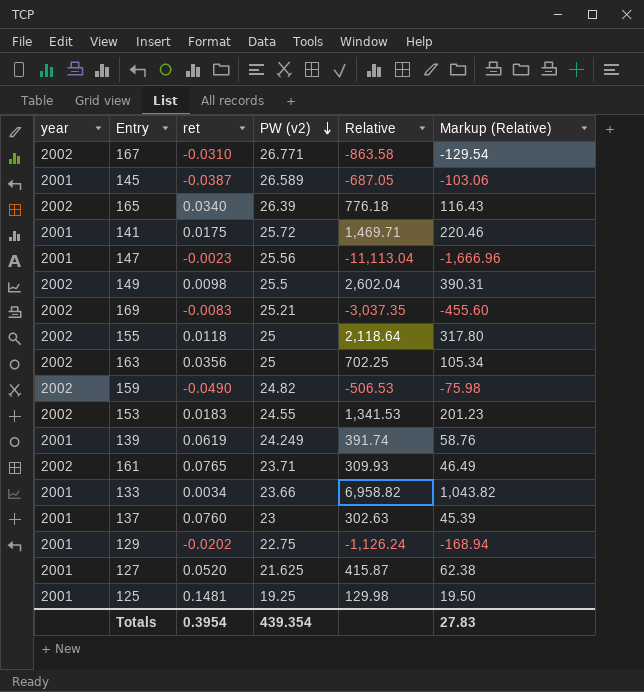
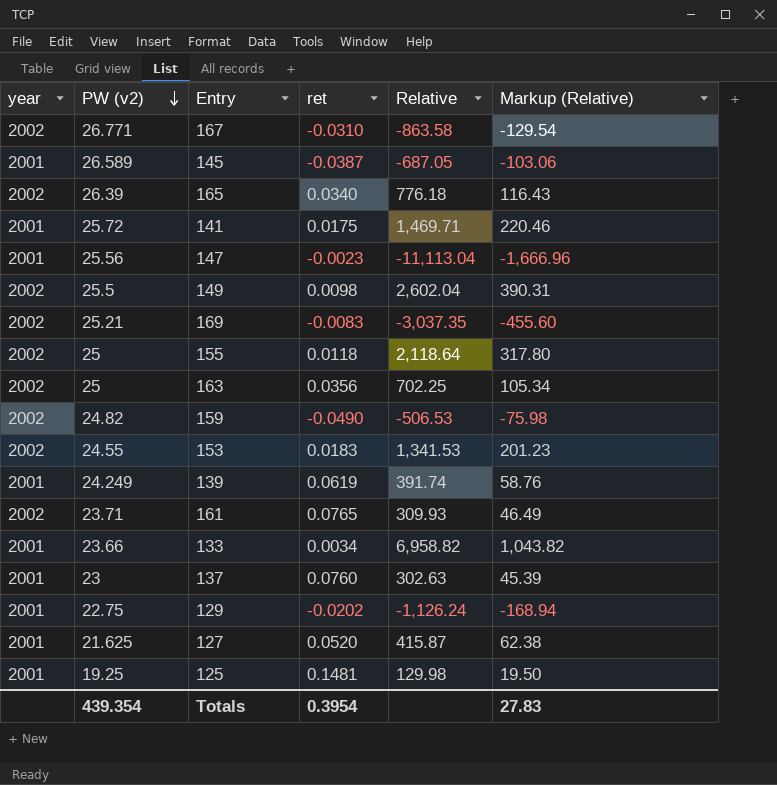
column PW (v2) | position: 4 -> 2

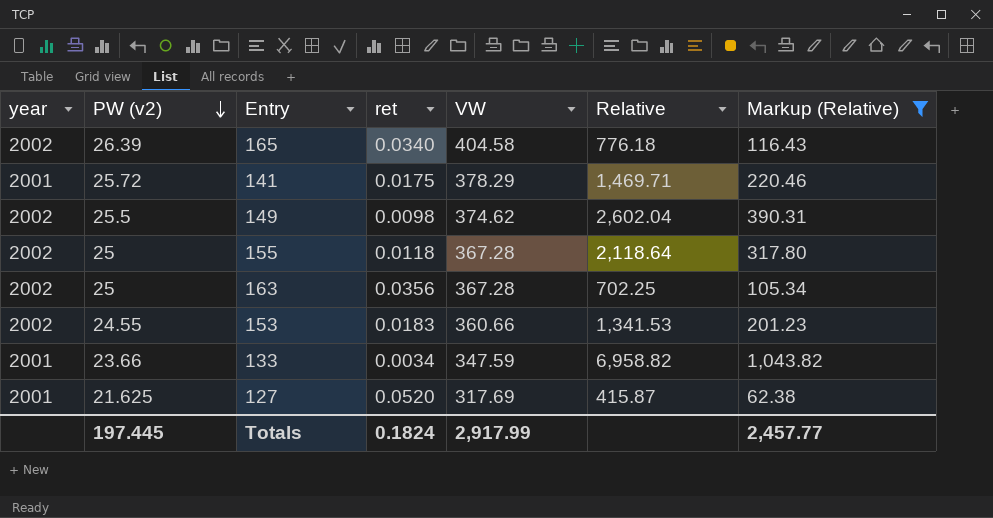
filter: none -> Markup (Relative) >= 62.38
column VW | position: none -> 5
Totals | PW (v2): 439.354 -> 197.445
Totals | ret: 0.3954 -> 0.1824
Totals | Markup (Relative): 27.83 -> 2,457.77

